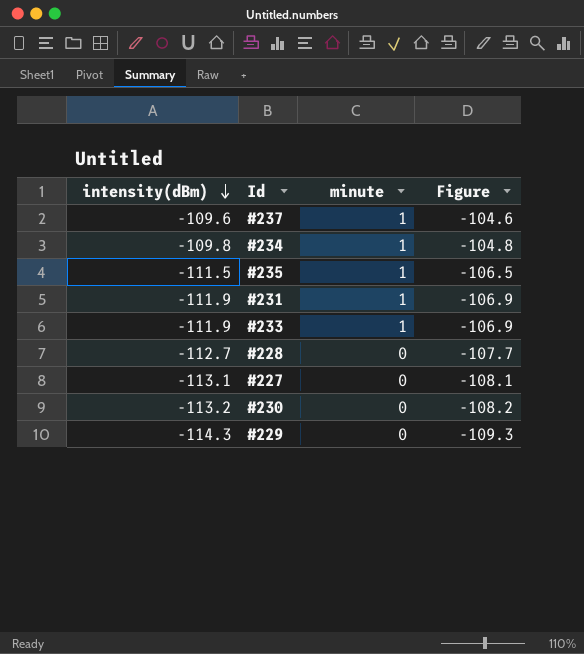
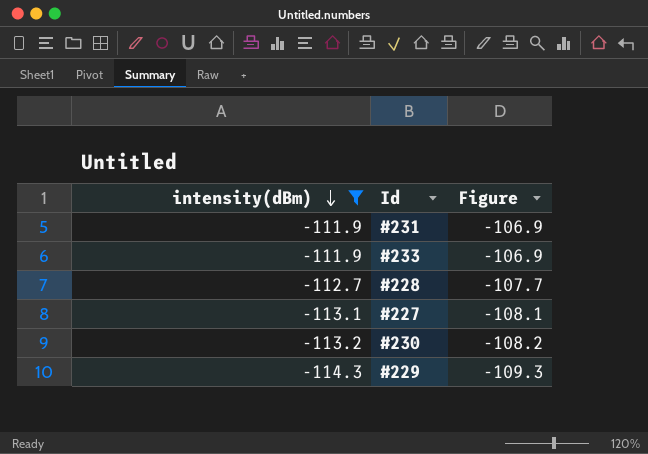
filter: none -> intensity(dBm) <= -111.9
column minute | position: 3 -> none

